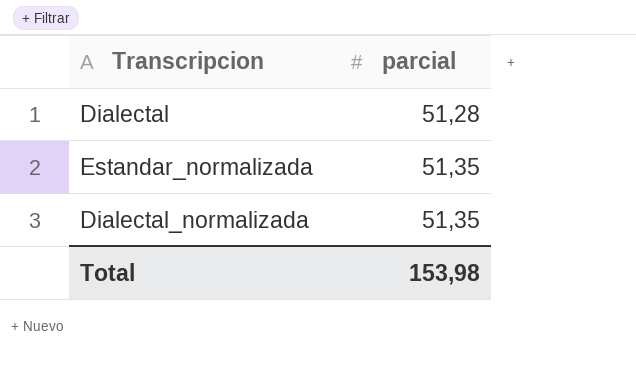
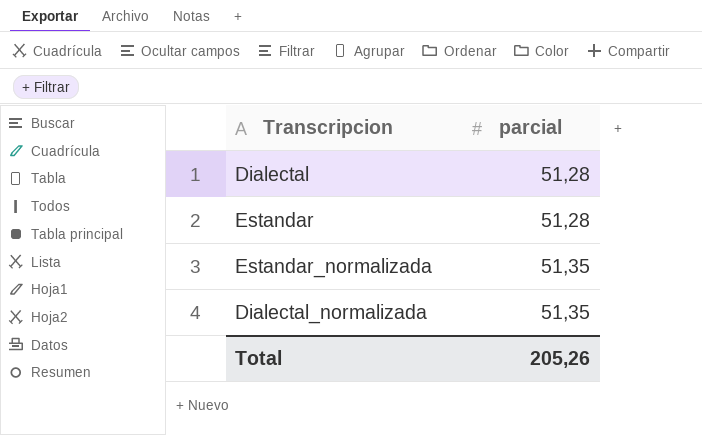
row Estandar: none -> 51,28
Total | parcial: 153,98 -> 205,26

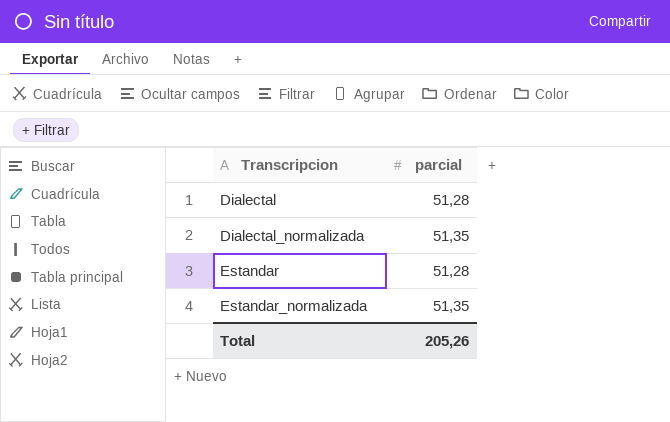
row order: parcial ascending -> Transcripcion ascending

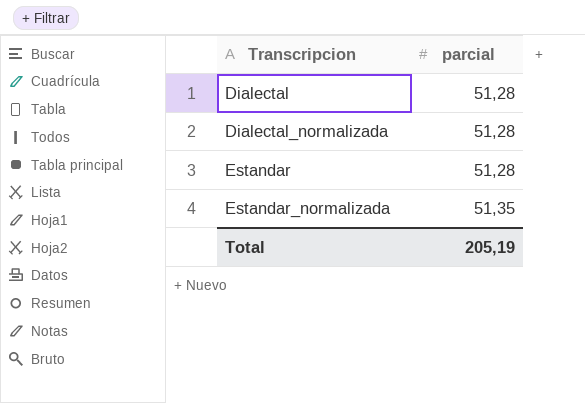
Dialectal_normalizada | parcial: 51,35 -> 51,28
Total | parcial: 205,26 -> 205,19

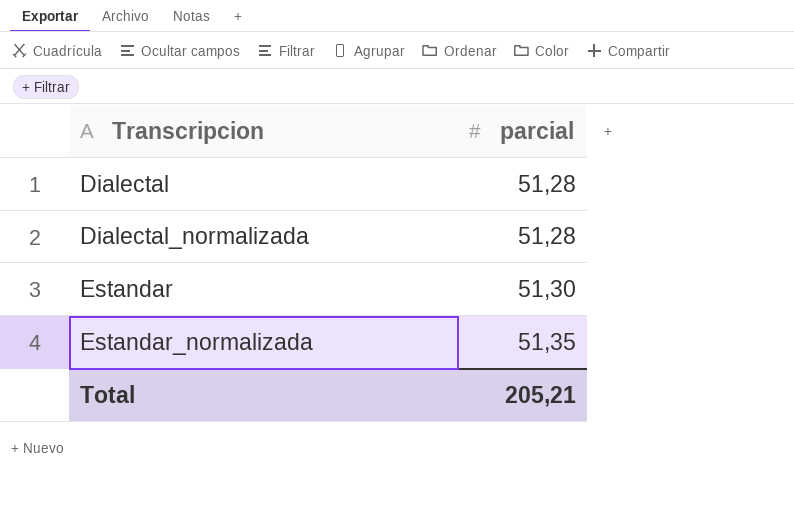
Estandar | parcial: 51,28 -> 51,30
Total | parcial: 205,19 -> 205,21

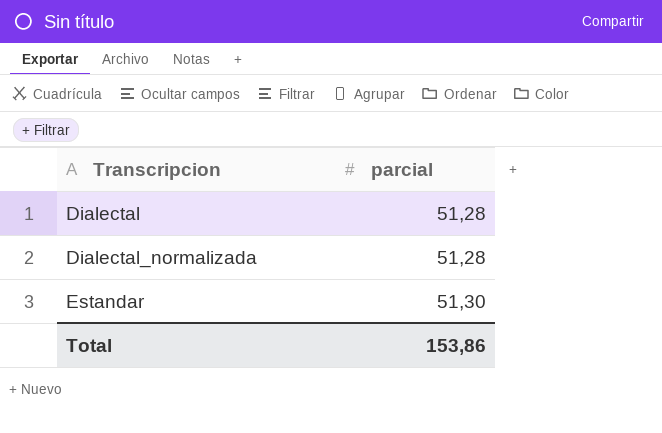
row Estandar_normalizada: 51,35 -> none
Total | parcial: 205,21 -> 153,86

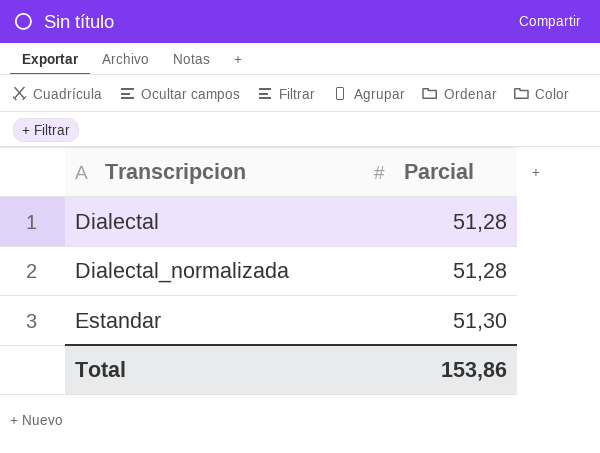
column name: parcial -> Parcial

